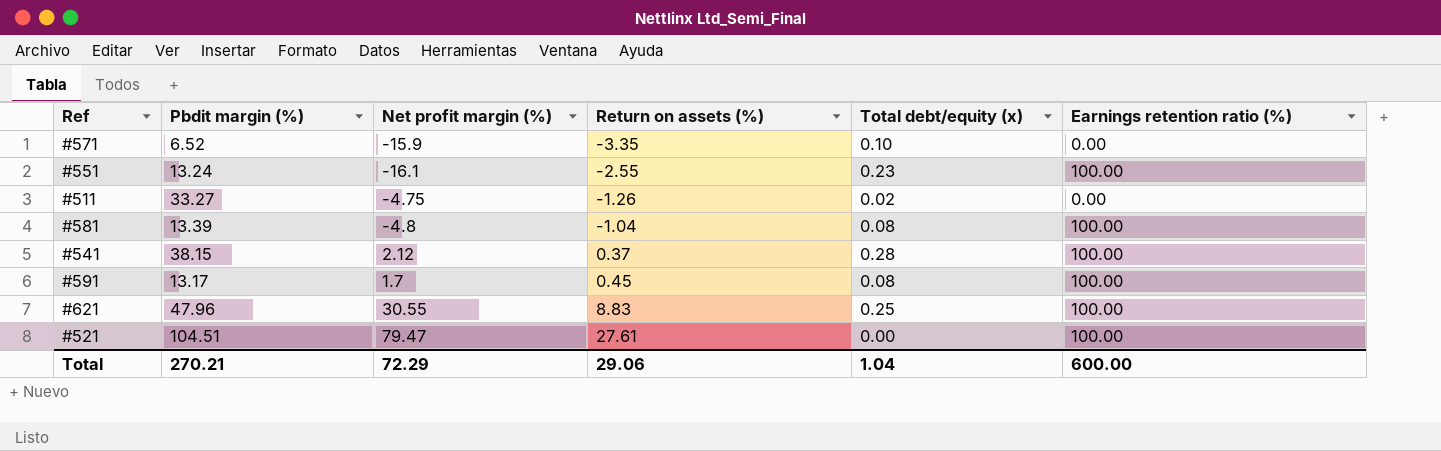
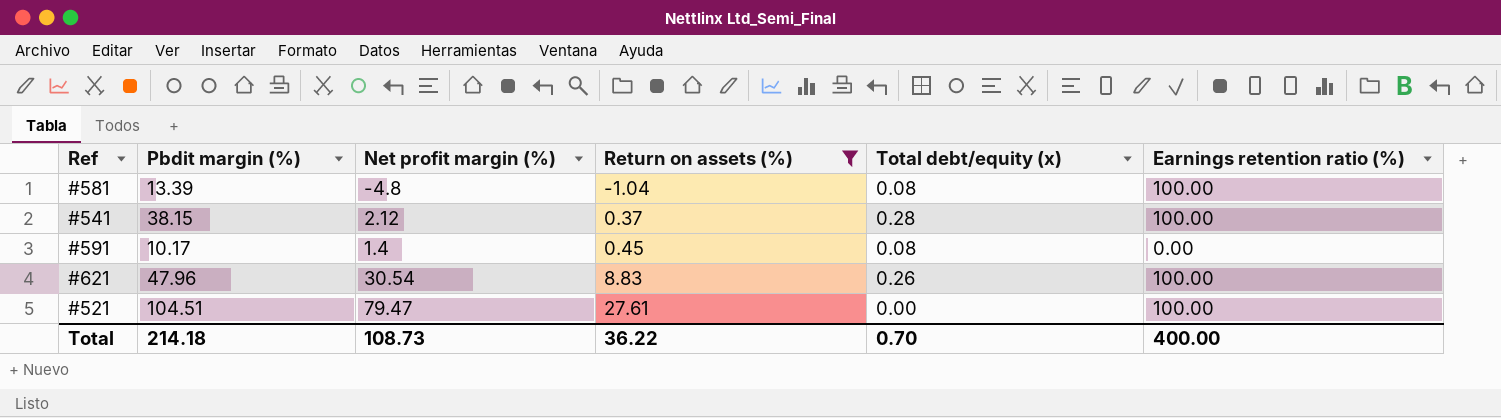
filter: none -> Return on assets (%) >= -1.04
#591 | Pbdit margin (%): 13.17 -> 10.17
#591 | Net profit margin (%): 1.7 -> 1.4
#591 | Earnings retention ratio (%): 100.00 -> 0.00
#621 | Net profit margin (%): 30.55 -> 30.54
#621 | Total debt/equity (x): 0.25 -> 0.26
Total | Pbdit margin (%): 270.21 -> 214.18
Total | Net profit margin (%): 72.29 -> 108.73
Total | Return on assets (%): 29.06 -> 36.22
Total | Total debt/equity (x): 1.04 -> 0.70
Total | Earnings retention ratio (%): 600.00 -> 400.00

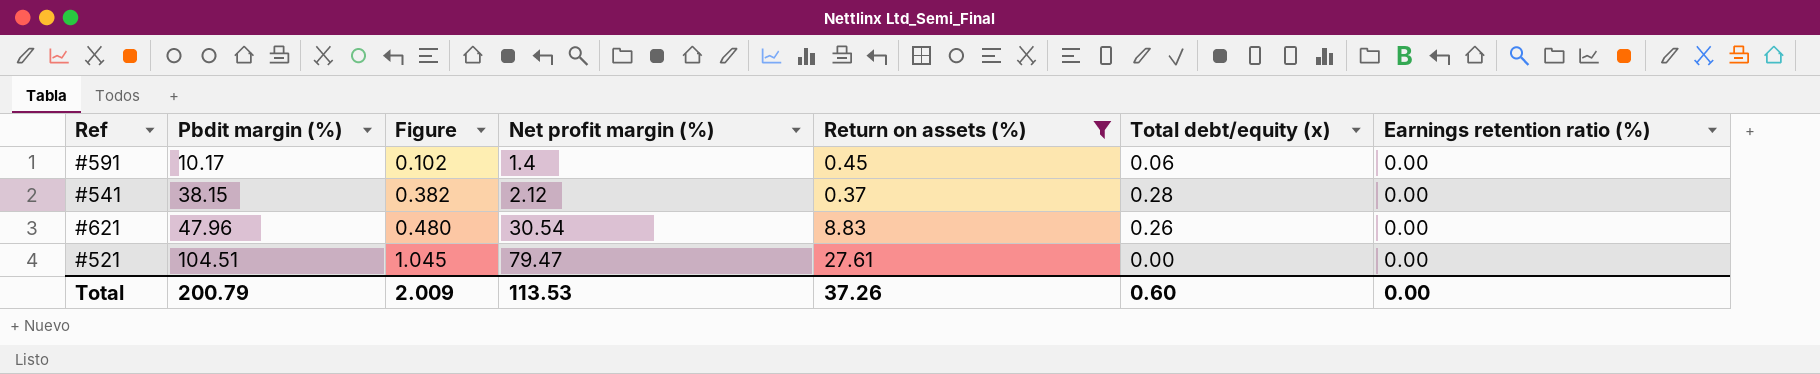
row order: Return on assets (%) ascending -> Pbdit margin (%) ascending
column Figure | formula: none -> [Pbdit margin (%)] * 0.01
row #581: 13.39 | -4.8 | -1.04 | 0.08 | 100.00 -> none
#591 | Total debt/equity (x): 0.08 -> 0.06
#541 | Earnings retention ratio (%): 100.00 -> 0.00
#621 | Earnings retention ratio (%): 100.00 -> 0.00
#521 | Earnings retention ratio (%): 100.00 -> 0.00
Total | Pbdit margin (%): 214.18 -> 200.79
Total | Net profit margin (%): 108.73 -> 113.53
Total | Return on assets (%): 36.22 -> 37.26
Total | Total debt/equity (x): 0.70 -> 0.60
Total | Earnings retention ratio (%): 400.00 -> 0.00

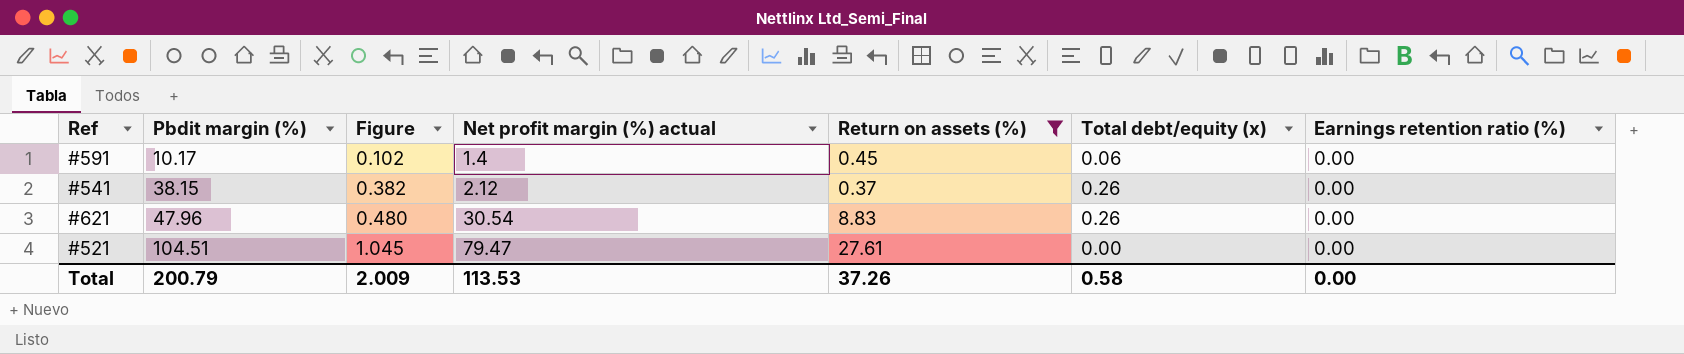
column name: Net profit margin (%) -> Net profit margin (%) actual
#541 | Total debt/equity (x): 0.28 -> 0.26
Total | Total debt/equity (x): 0.60 -> 0.58

